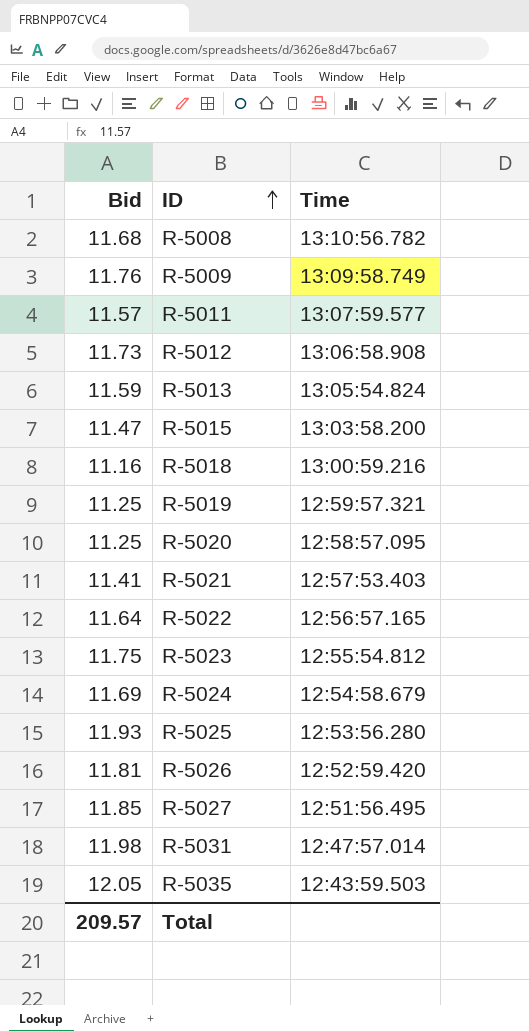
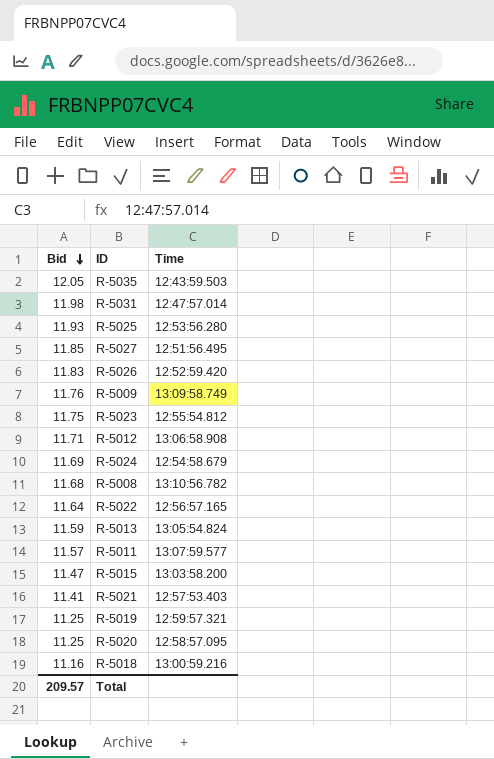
row order: ID ascending -> Bid descending
R-5026 | Bid: 11.81 -> 11.83
R-5012 | Bid: 11.73 -> 11.71

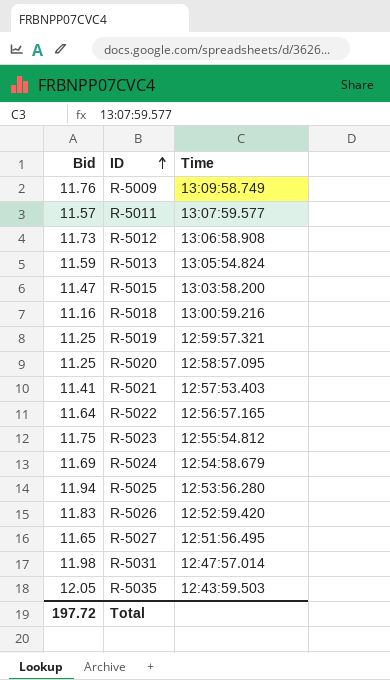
row order: Bid descending -> ID ascending
row R-5008: 11.68 | 13:10:56.782 -> none
R-5012 | Bid: 11.71 -> 11.73
R-5025 | Bid: 11.93 -> 11.94
R-5027 | Bid: 11.85 -> 11.65
Total | Bid: 209.57 -> 197.72

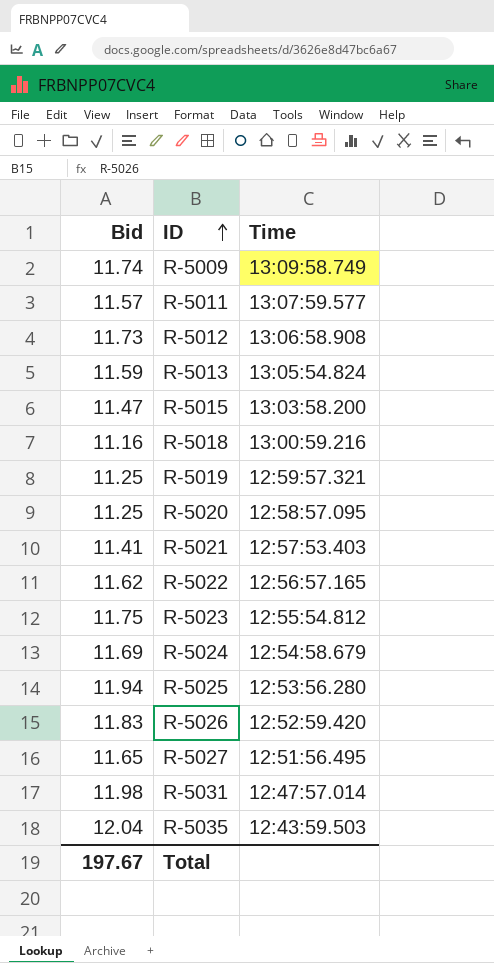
R-5009 | Bid: 11.76 -> 11.74
R-5022 | Bid: 11.64 -> 11.62
R-5035 | Bid: 12.05 -> 12.04
Total | Bid: 197.72 -> 197.67

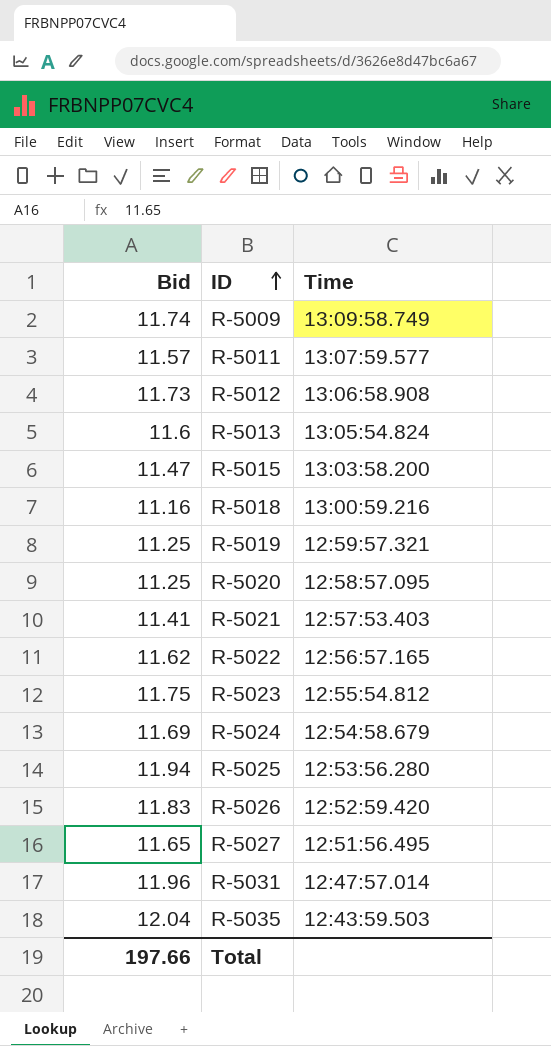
R-5013 | Bid: 11.59 -> 11.6
R-5031 | Bid: 11.98 -> 11.96
Total | Bid: 197.67 -> 197.66

